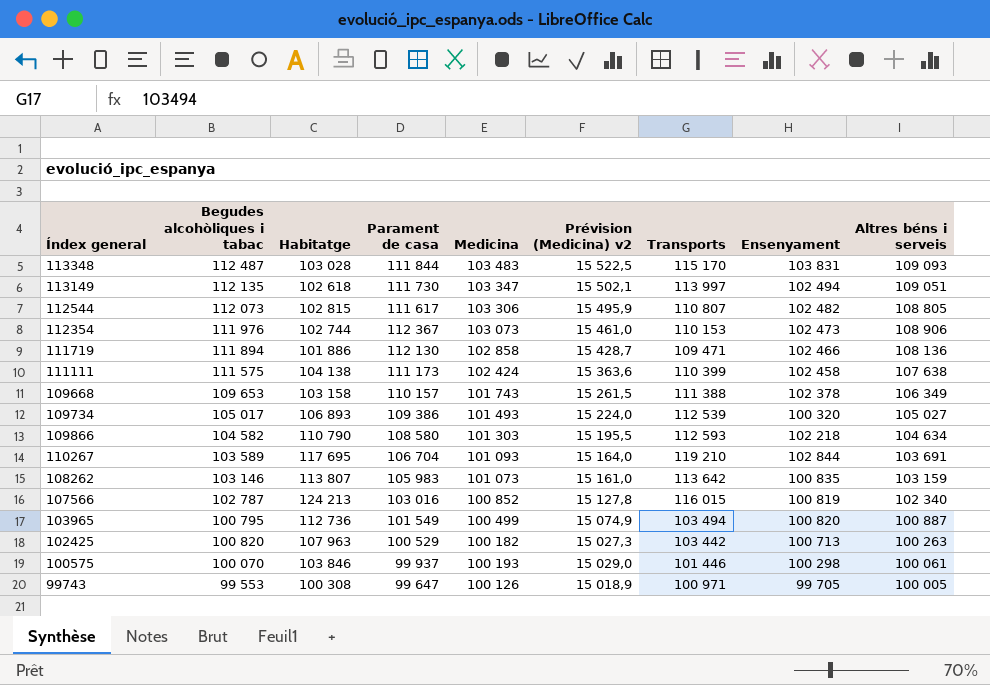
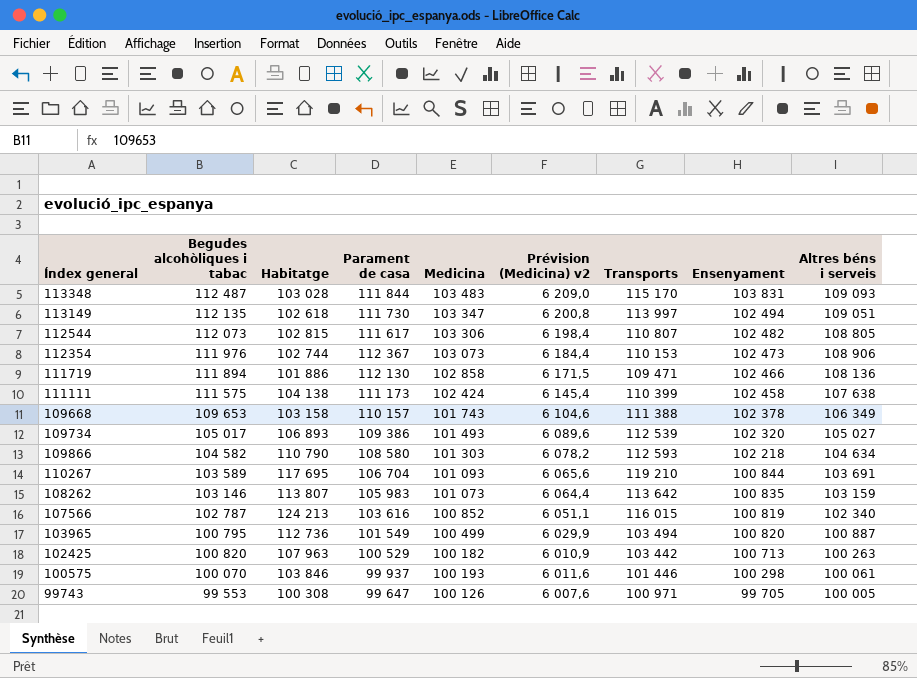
column Prévision (Medicina) v2 | formula: [Medicina] * 0,15 -> [Medicina] * 0,06
109734 | Ensenyament: 100 320 -> 102 320
110267 | Ensenyament: 102 844 -> 100 844
107566 | Parament de casa: 103 016 -> 103 616

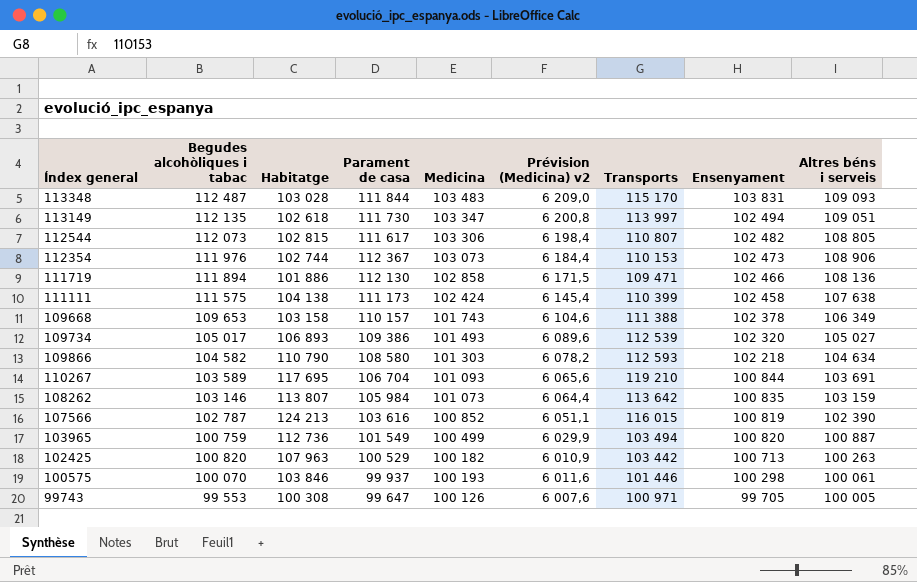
108262 | Parament de casa: 105 983 -> 105 984
107566 | Altres béns i serveis: 102 340 -> 102 390
103965 | Begudes alcohòliques i tabac: 100 795 -> 100 759

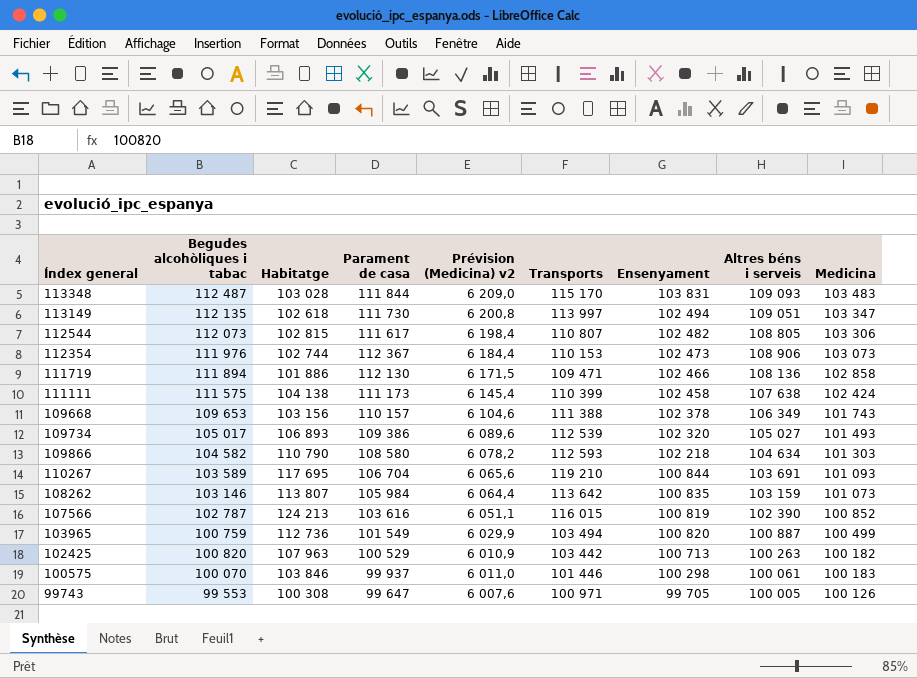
column Medicina | position: 5 -> 9
109668 | Habitatge: 103 158 -> 103 156
100575 | Prévision (Medicina) v2: 6 011,6 -> 6 011,0
100575 | Medicina: 100 193 -> 100 183

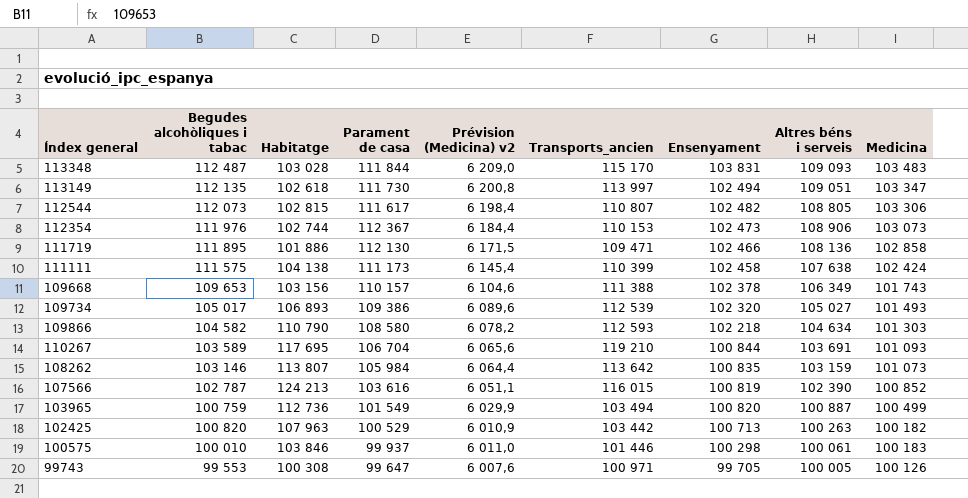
column name: Transports -> Transports_ancien
111719 | Begudes alcohòliques i tabac: 111 894 -> 111 895
100575 | Begudes alcohòliques i tabac: 100 070 -> 100 010

